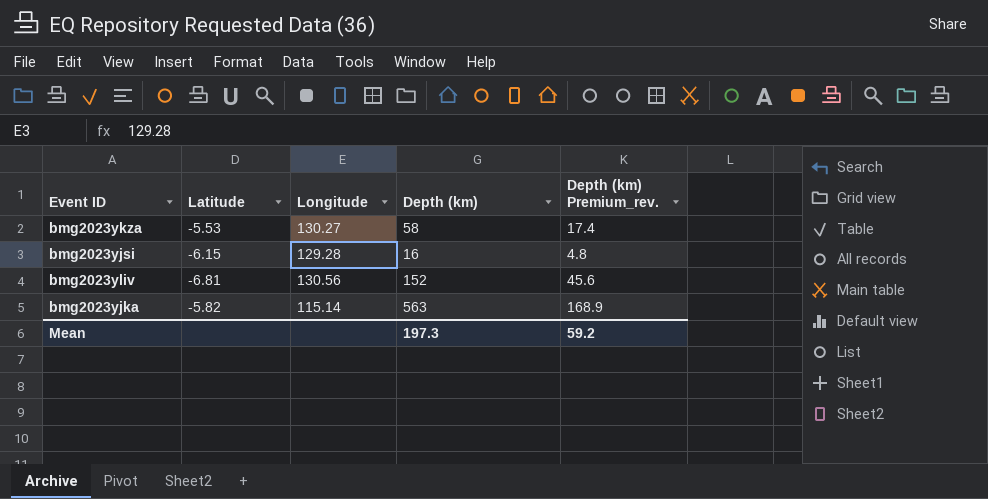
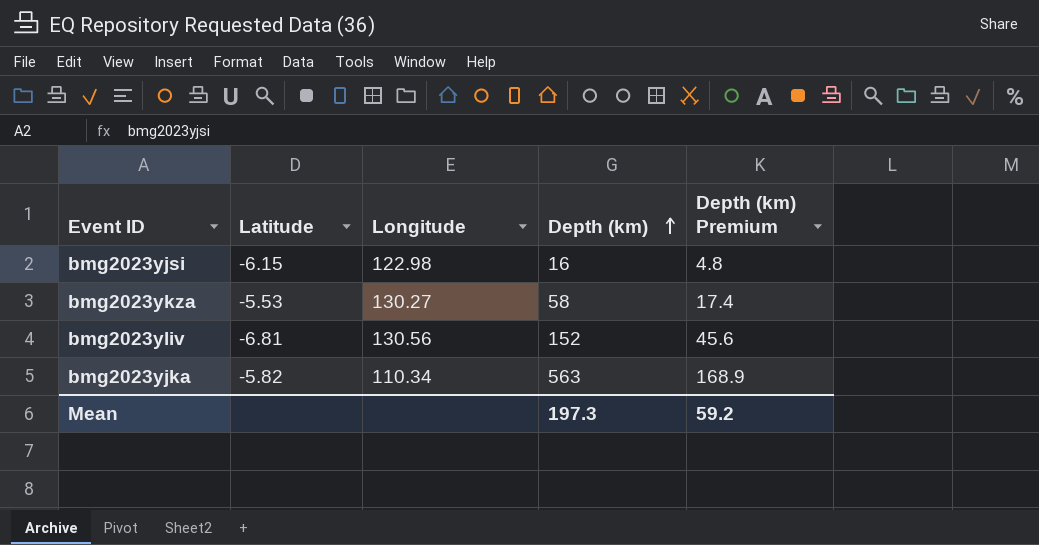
row order: none -> Depth (km) ascending
column name: Depth (km) Premium_rev. -> Depth (km) Premium
bmg2023yjsi | Longitude: 129.28 -> 122.98
bmg2023yjka | Longitude: 115.14 -> 110.34

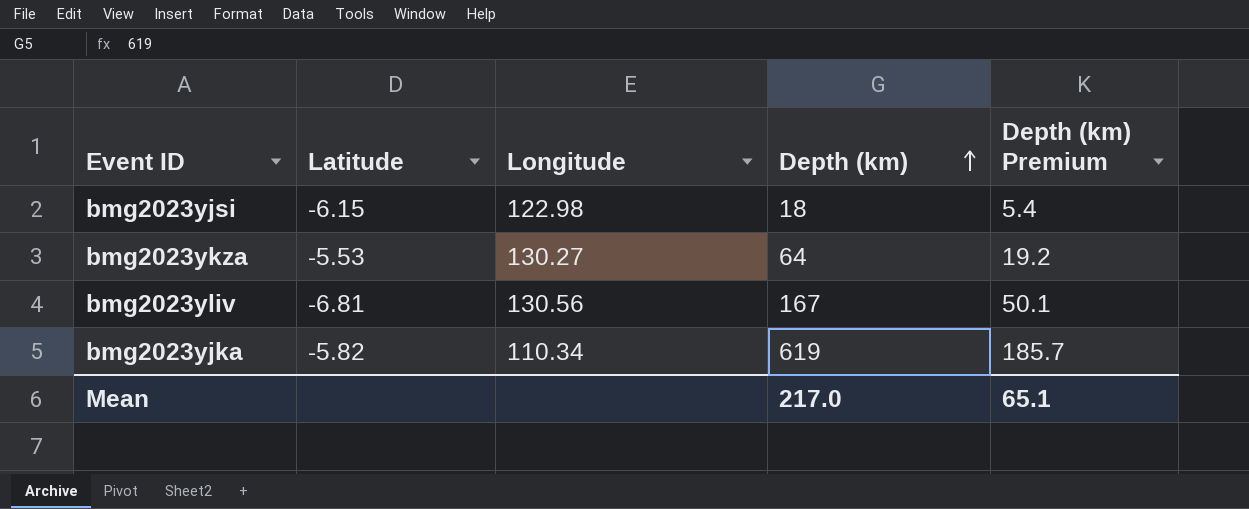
bmg2023yjsi | Depth (km): 16 -> 18
bmg2023yjsi | Depth (km) Premium: 4.8 -> 5.4
bmg2023ykza | Depth (km): 58 -> 64
bmg2023ykza | Depth (km) Premium: 17.4 -> 19.2
bmg2023yliv | Depth (km): 152 -> 167
bmg2023yliv | Depth (km) Premium: 45.6 -> 50.1
bmg2023yjka | Depth (km): 563 -> 619
bmg2023yjka | Depth (km) Premium: 168.9 -> 185.7
Mean | Depth (km): 197.3 -> 217.0
Mean | Depth (km) Premium: 59.2 -> 65.1

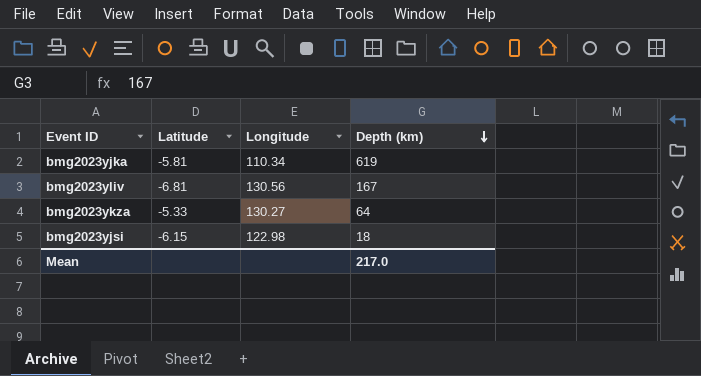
row order: Depth (km) ascending -> Depth (km) descending
column Depth (km) Premium | formula: [Depth (km)] * 0.3 -> none
bmg2023yjka | Latitude: -5.82 -> -5.81
bmg2023ykza | Latitude: -5.53 -> -5.33

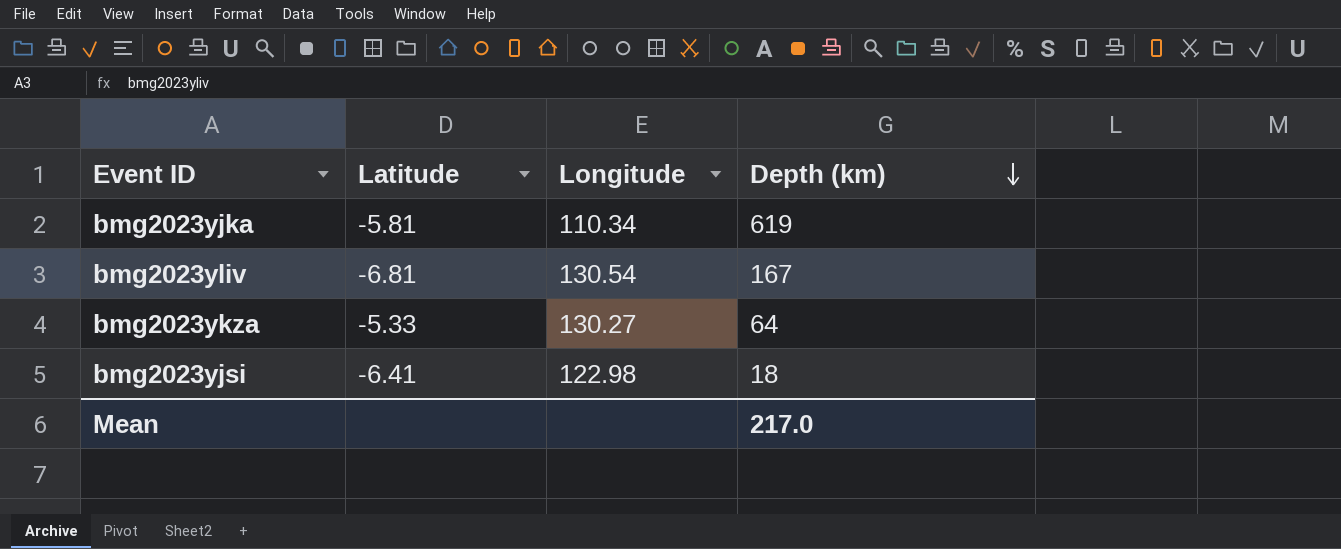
bmg2023yliv | Longitude: 130.56 -> 130.54
bmg2023yjsi | Latitude: -6.15 -> -6.41

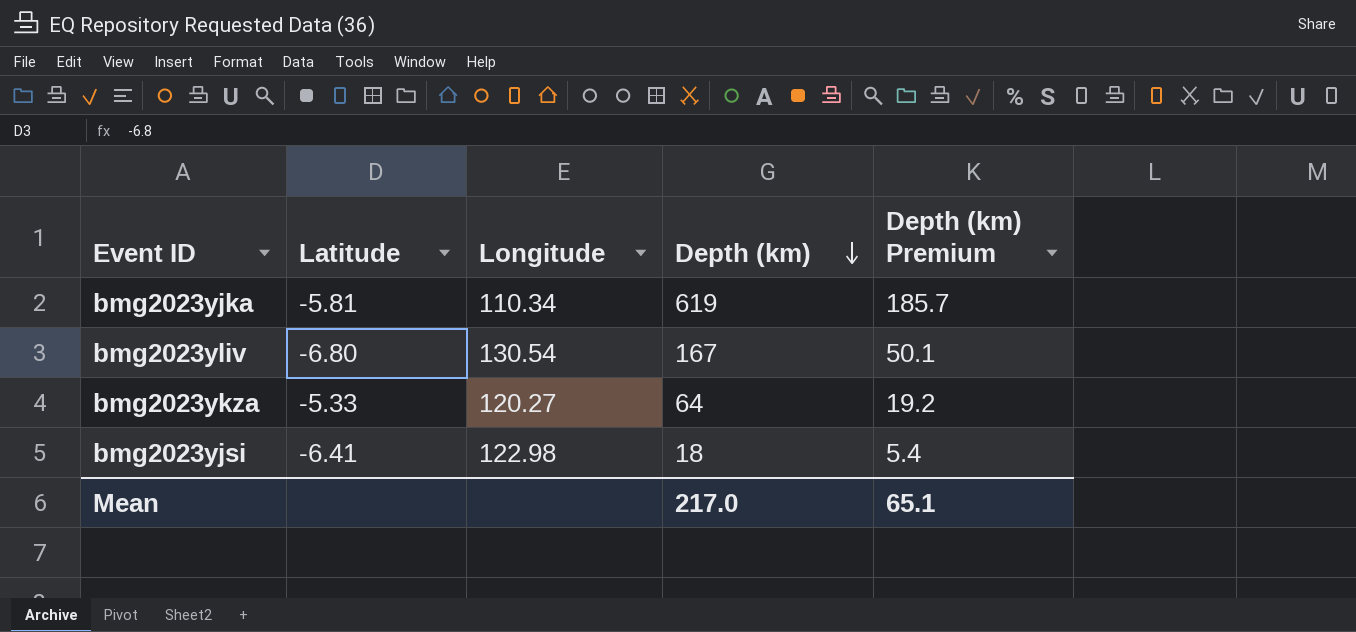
column Depth (km) Premium | formula: none -> [Depth (km)] * 0.3
bmg2023yliv | Latitude: -6.81 -> -6.80
bmg2023ykza | Longitude: 130.27 -> 120.27

